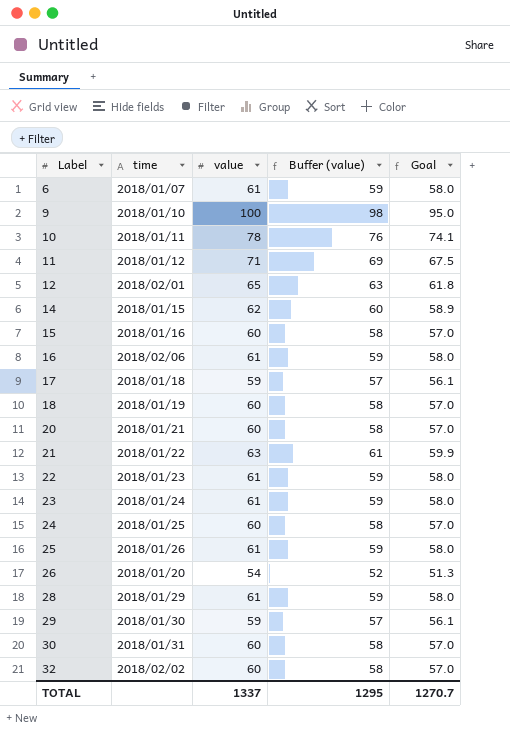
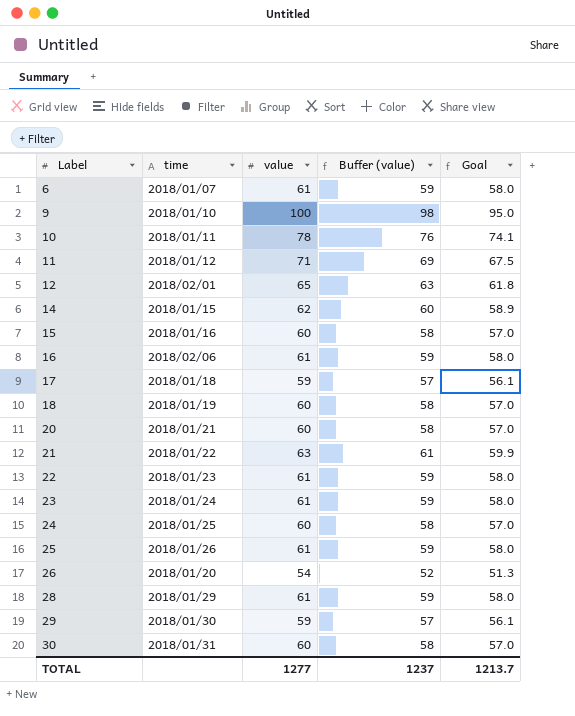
row 32: 2018/02/02 | 60 | 58 | 57.0 -> none
TOTAL | value: 1337 -> 1277
TOTAL | Buffer (value): 1295 -> 1237
TOTAL | Goal: 1270.7 -> 1213.7

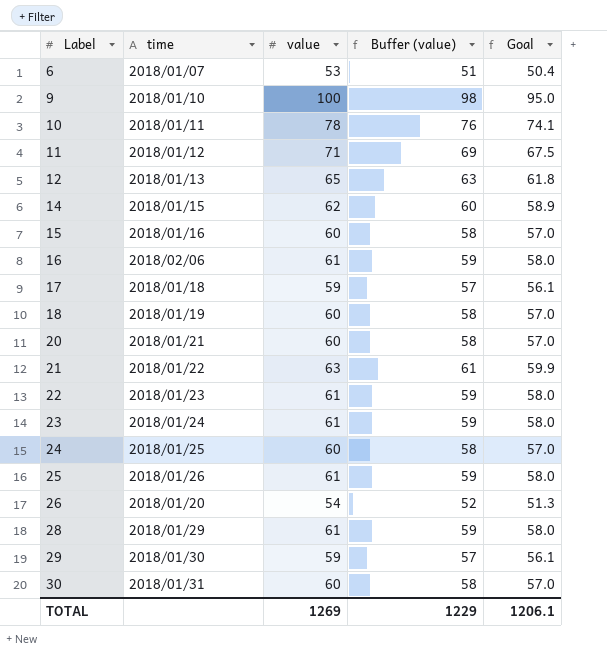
6 | value: 61 -> 53
6 | Buffer (value): 59 -> 51
6 | Goal: 58.0 -> 50.4
12 | time: 2018/02/01 -> 2018/01/13
TOTAL | value: 1277 -> 1269
TOTAL | Buffer (value): 1237 -> 1229
TOTAL | Goal: 1213.7 -> 1206.1

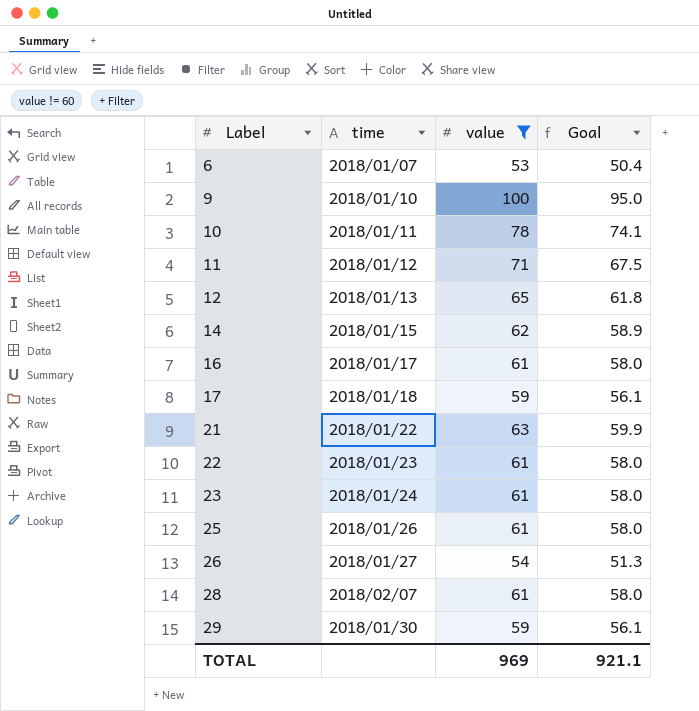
filter: none -> value != 60
column Buffer (value) | formula: [value] - 2 -> none
16 | time: 2018/02/06 -> 2018/01/17
26 | time: 2018/01/20 -> 2018/01/27
28 | time: 2018/01/29 -> 2018/02/07
TOTAL | value: 1269 -> 969
TOTAL | Goal: 1206.1 -> 921.1

